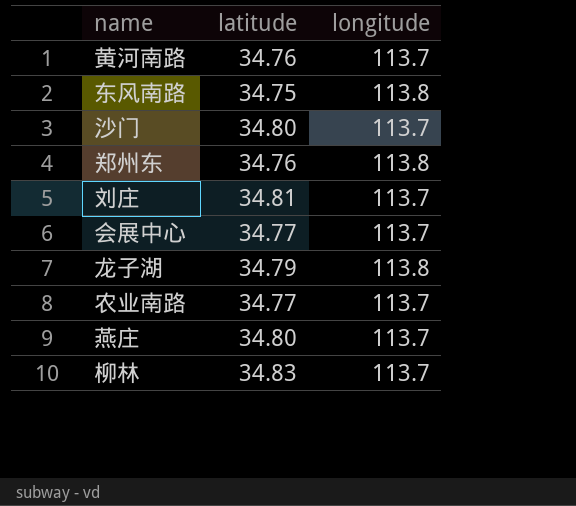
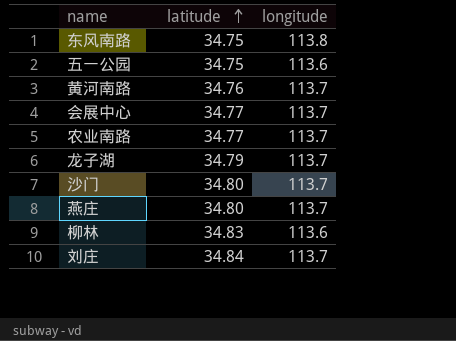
row order: none -> latitude ascending
row 郑州东: 34.76 | 113.8 -> none
row 五一公园: none -> 34.75 | 113.6
龙子湖 | longitude: 113.8 -> 113.7
柳林 | longitude: 113.7 -> 113.6
刘庄 | latitude: 34.81 -> 34.84

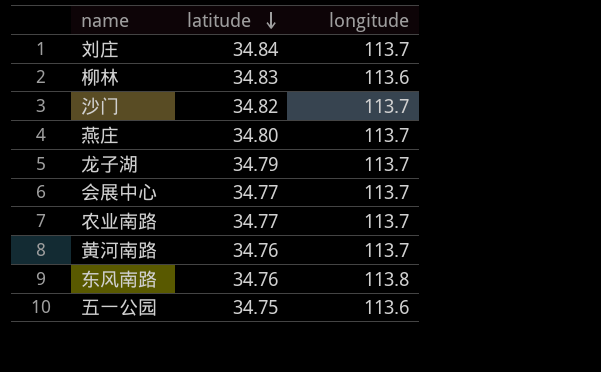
row order: latitude ascending -> latitude descending
沙门 | latitude: 34.80 -> 34.82
东风南路 | latitude: 34.75 -> 34.76

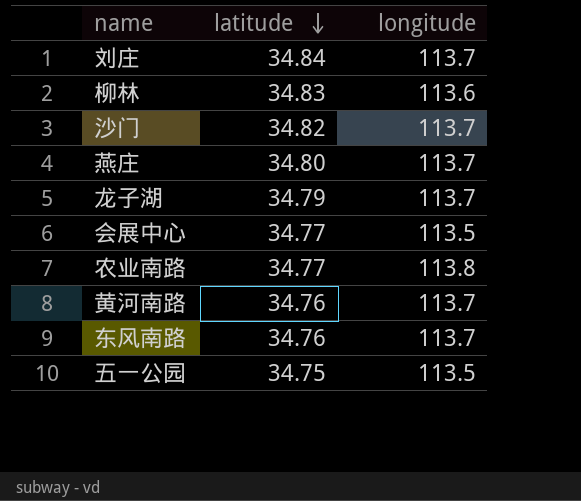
会展中心 | longitude: 113.7 -> 113.5
农业南路 | longitude: 113.7 -> 113.8
东风南路 | longitude: 113.8 -> 113.7
五一公园 | longitude: 113.6 -> 113.5

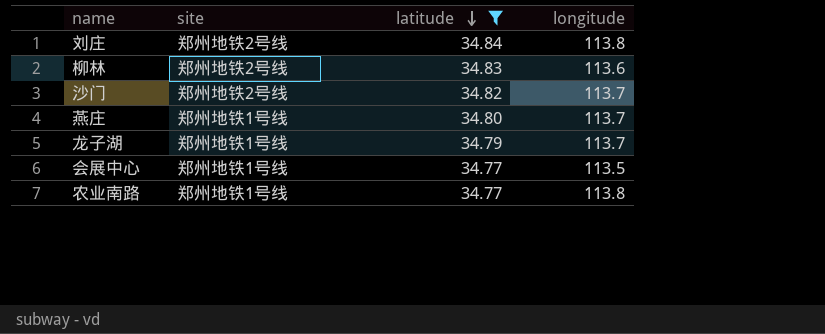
filter: none -> latitude >= 34.77
column site | position: none -> 2
刘庄 | longitude: 113.7 -> 113.8

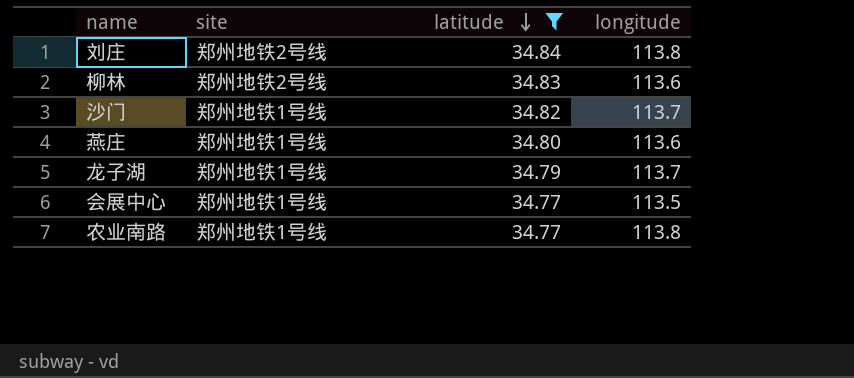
沙门 | site: 郑州地铁2号线 -> 郑州地铁1号线
燕庄 | longitude: 113.7 -> 113.6

